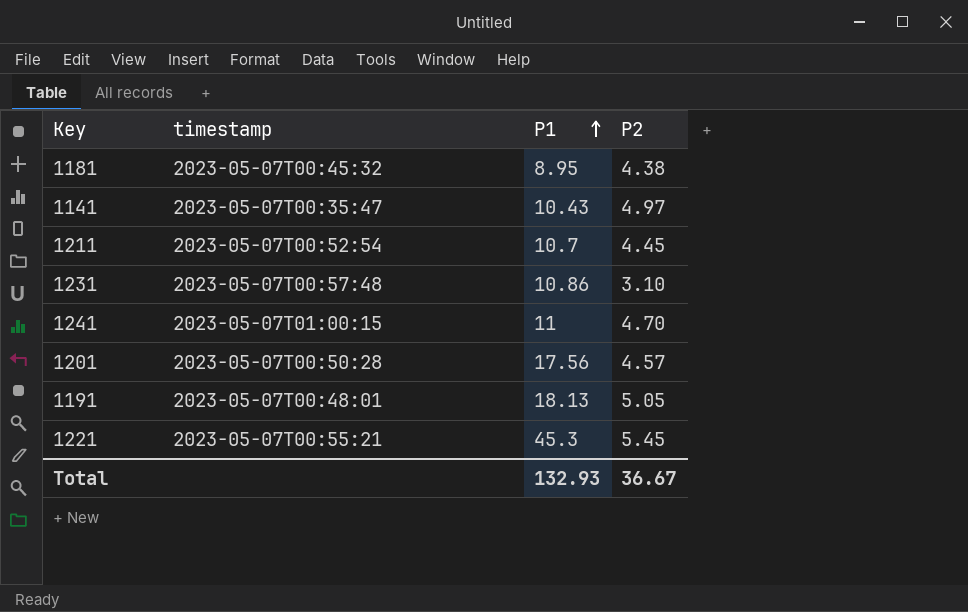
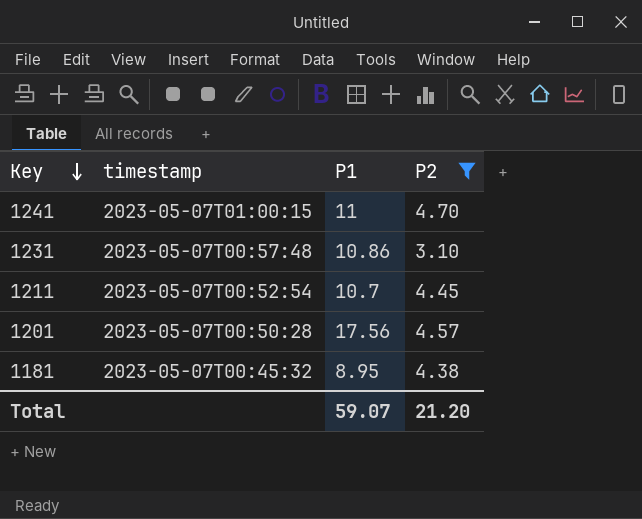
filter: none -> P2 <= 4.70
row order: P1 ascending -> Key descending
Total | P1: 132.93 -> 59.07
Total | P2: 36.67 -> 21.20

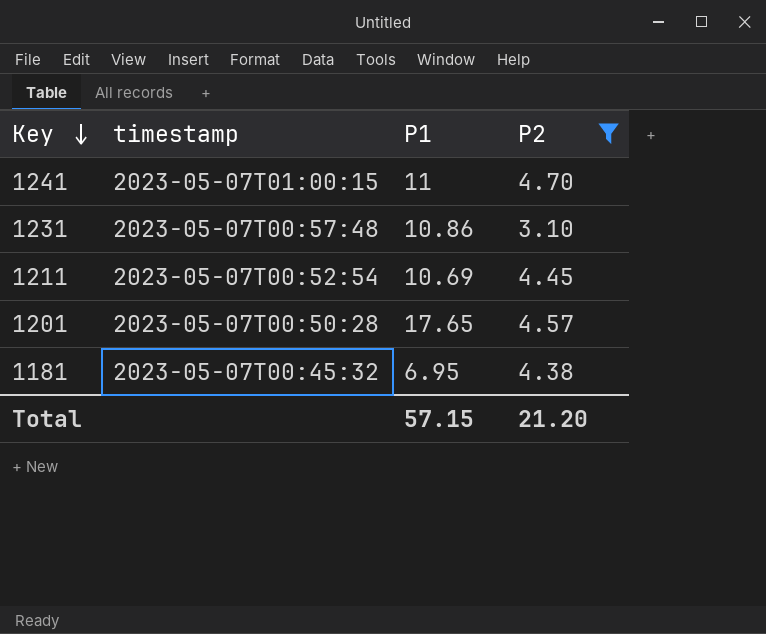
1211 | P1: 10.7 -> 10.69
1201 | P1: 17.56 -> 17.65
1181 | P1: 8.95 -> 6.95
Total | P1: 59.07 -> 57.15

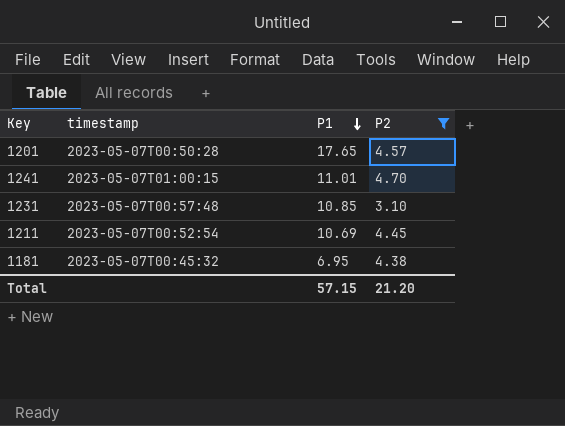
row order: Key descending -> P1 descending
1241 | P1: 11 -> 11.01
1231 | P1: 10.86 -> 10.85

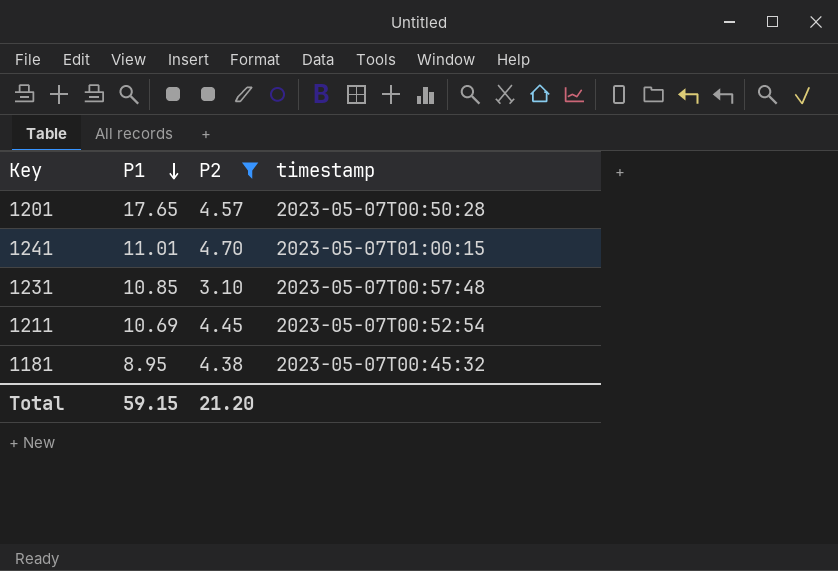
column timestamp | position: 2 -> 4
1181 | P1: 6.95 -> 8.95
Total | P1: 57.15 -> 59.15

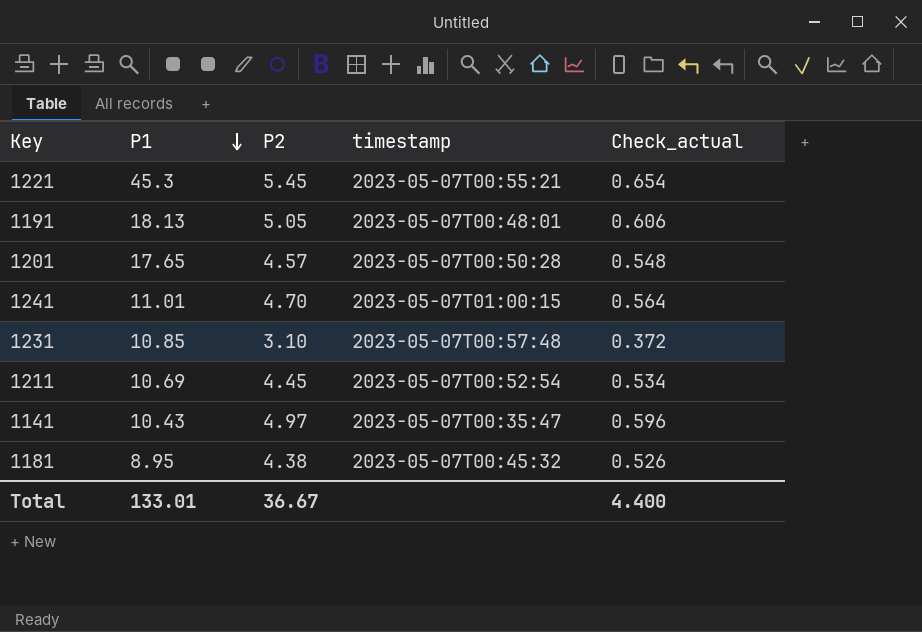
filter: P2 <= 4.70 -> none
column Check_actual | formula: none -> [P2] * 0.12
Total | P1: 59.15 -> 133.01
Total | P2: 21.20 -> 36.67

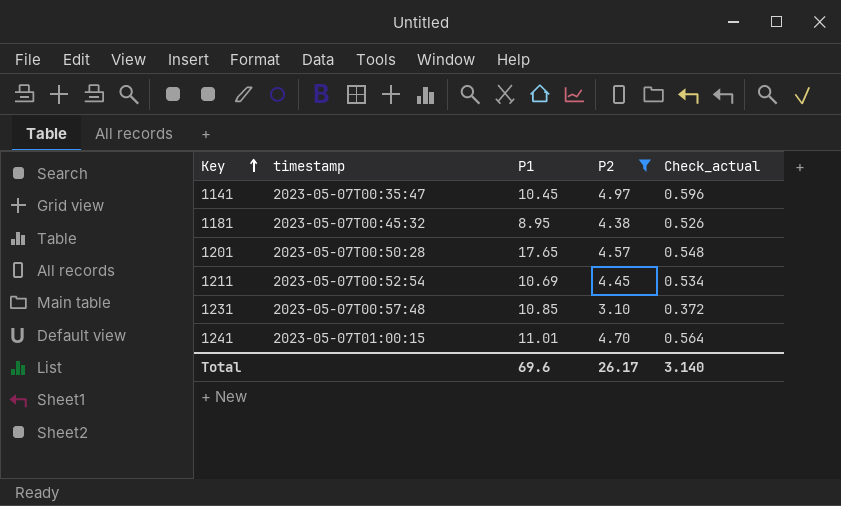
filter: none -> P2 <= 4.97
row order: P1 descending -> Key ascending
column timestamp | position: 4 -> 2
1141 | P1: 10.43 -> 10.45
Total | P1: 133.01 -> 69.6
Total | P2: 36.67 -> 26.17
Total | Check_actual: 4.400 -> 3.140

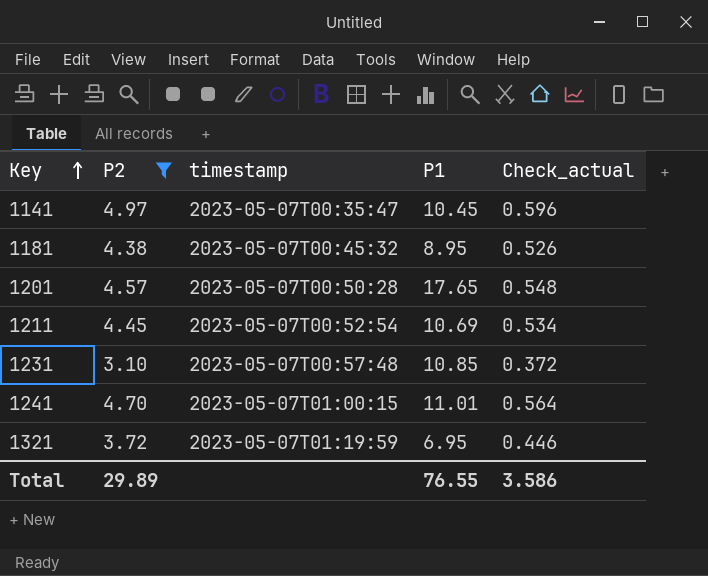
column P2 | position: 4 -> 2
row 1321: none -> 3.72 | 2023-05-07T01:19:59 | 6.95 | 0.446
Total | P2: 26.17 -> 29.89
Total | P1: 69.6 -> 76.55
Total | Check_actual: 3.140 -> 3.586

